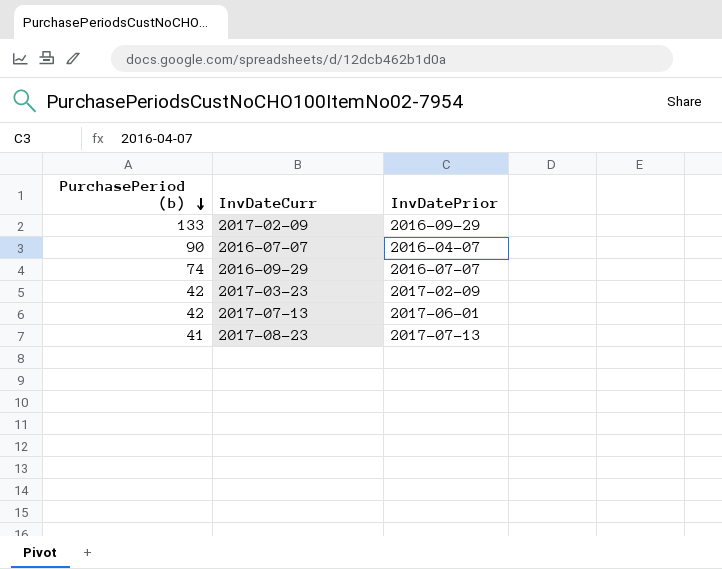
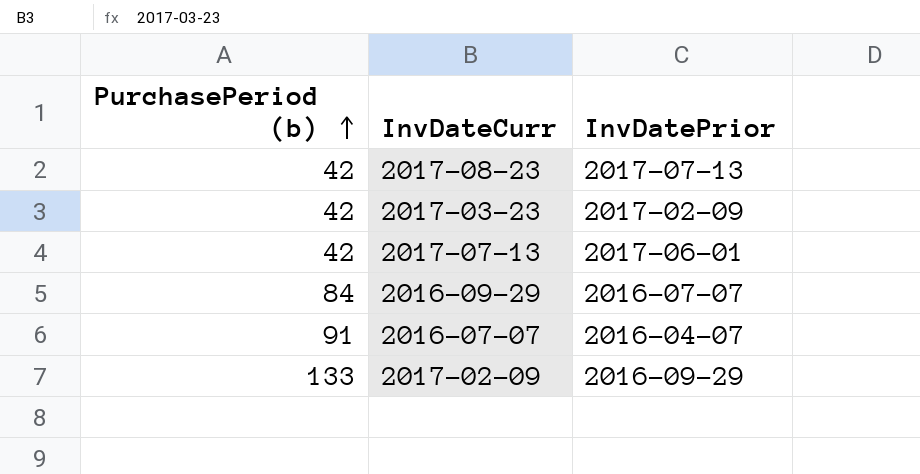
row order: PurchasePeriod (b) descending -> PurchasePeriod (b) ascending
2017-08-23 | PurchasePeriod (b): 41 -> 42
2016-09-29 | PurchasePeriod (b): 74 -> 84
2016-07-07 | PurchasePeriod (b): 90 -> 91

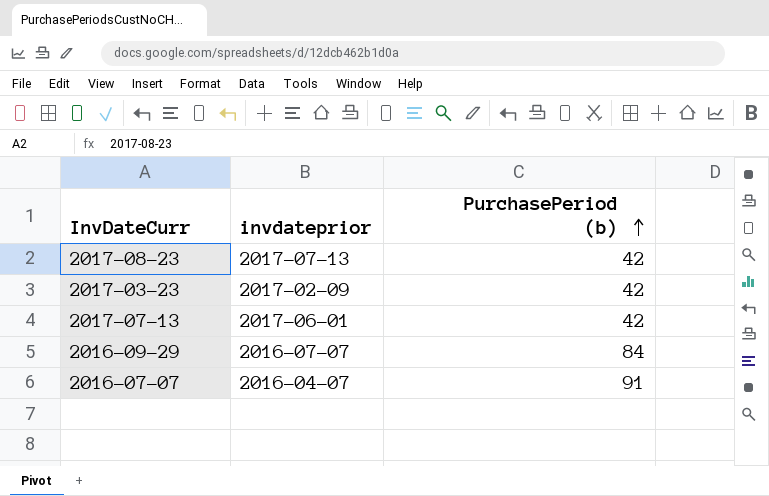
column name: InvDatePrior -> invdateprior
column PurchasePeriod (b) | position: 1 -> 3
row 2017-02-09: 133 | 2016-09-29 -> none

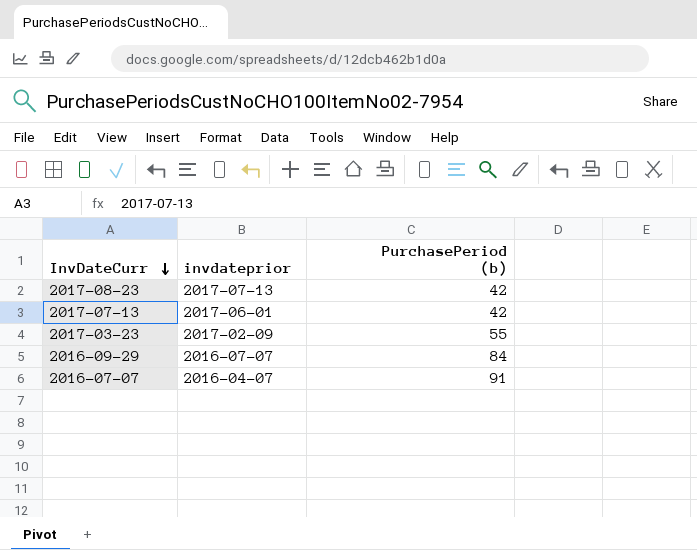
row order: PurchasePeriod (b) ascending -> InvDateCurr descending
2017-03-23 | PurchasePeriod (b): 42 -> 55

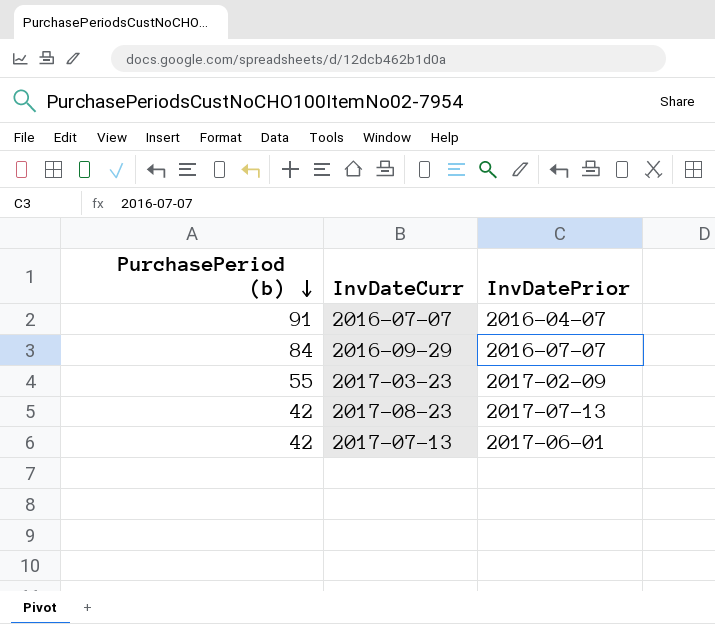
row order: InvDateCurr descending -> PurchasePeriod (b) descending
column PurchasePeriod (b) | position: 3 -> 1
column name: invdateprior -> InvDatePrior

